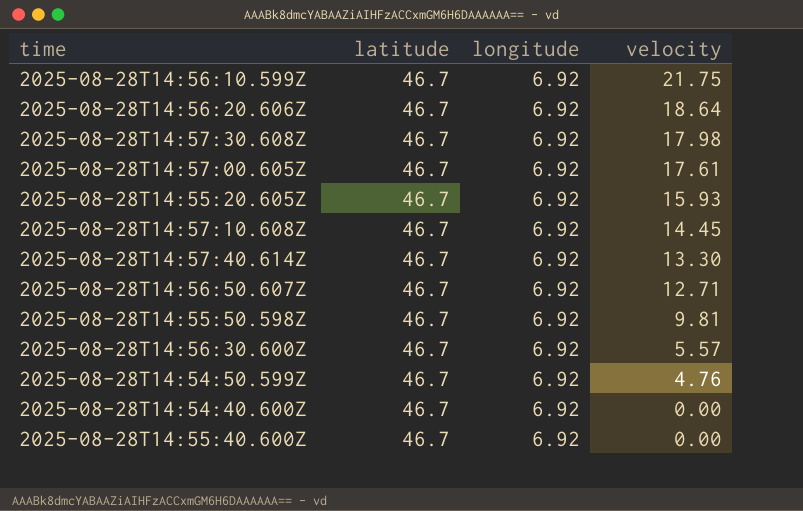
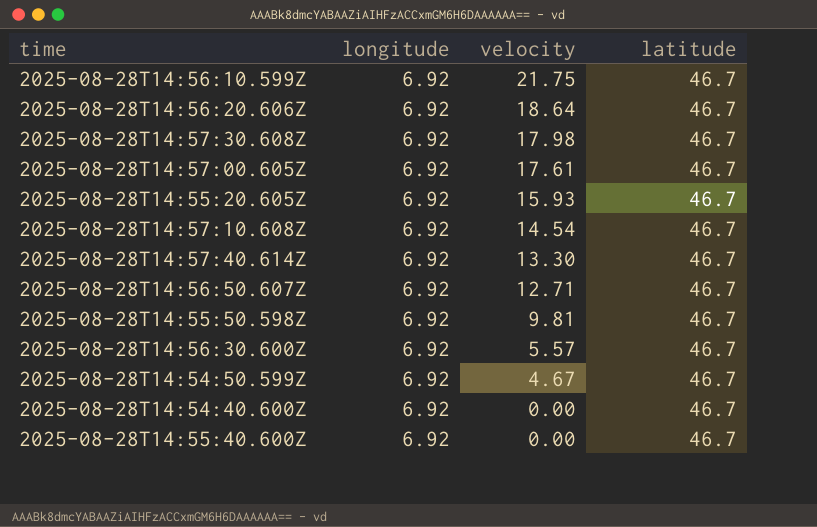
column latitude | position: 2 -> 4
2025-08-28T14:57:10.608Z | velocity: 14.45 -> 14.54
2025-08-28T14:54:50.599Z | velocity: 4.76 -> 4.67

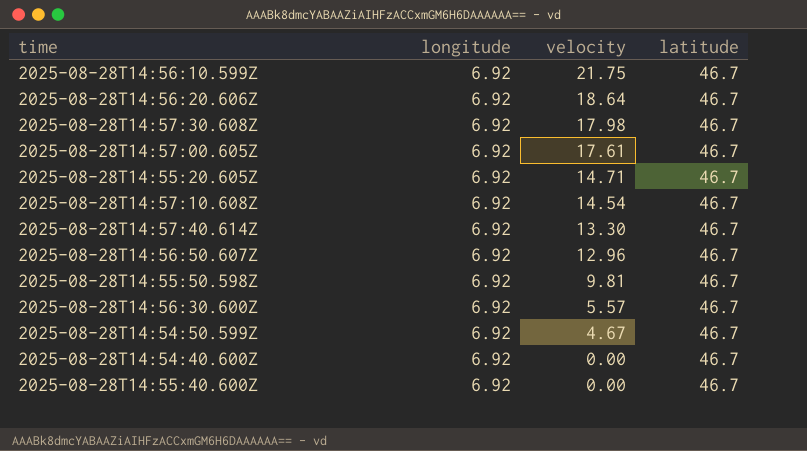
2025-08-28T14:55:20.605Z | velocity: 15.93 -> 14.71
2025-08-28T14:56:50.607Z | velocity: 12.71 -> 12.96

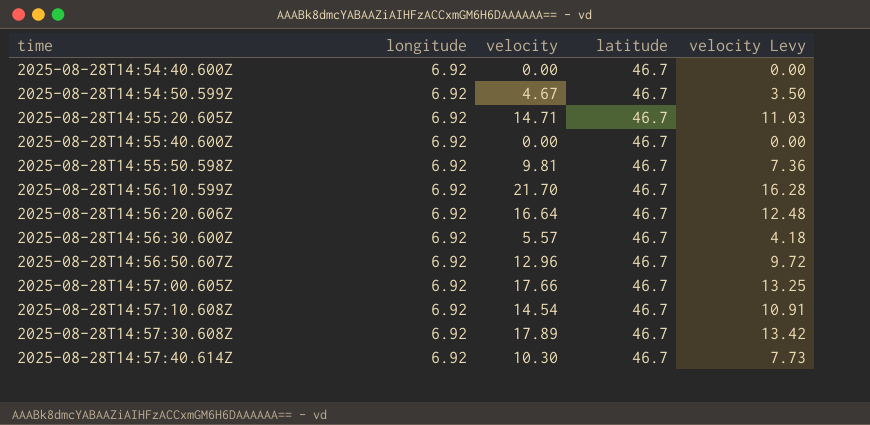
row order: velocity descending -> time ascending
column velocity Levy | formula: none -> [velocity] * 0.75
2025-08-28T14:56:10.599Z | velocity: 21.75 -> 21.70
2025-08-28T14:56:20.606Z | velocity: 18.64 -> 16.64
2025-08-28T14:57:00.605Z | velocity: 17.61 -> 17.66
2025-08-28T14:57:30.608Z | velocity: 17.98 -> 17.89
2025-08-28T14:57:40.614Z | velocity: 13.30 -> 10.30

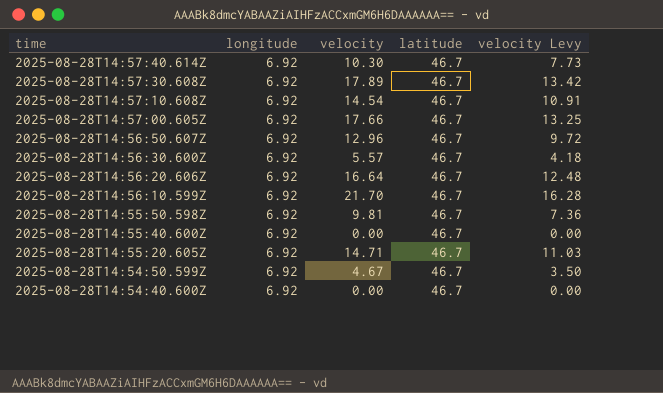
row order: time ascending -> time descending

